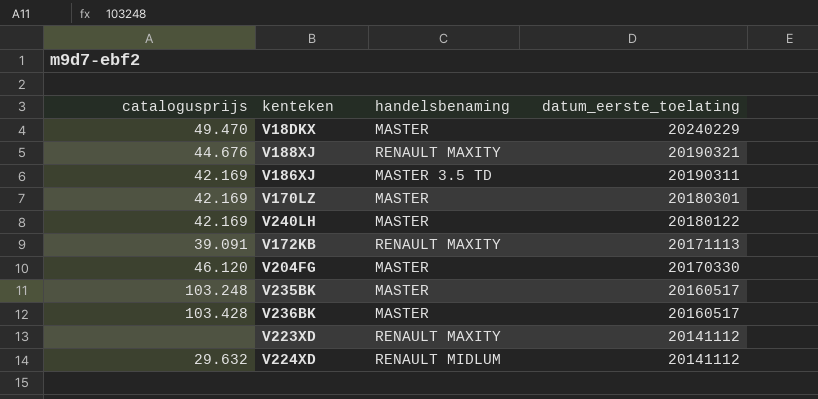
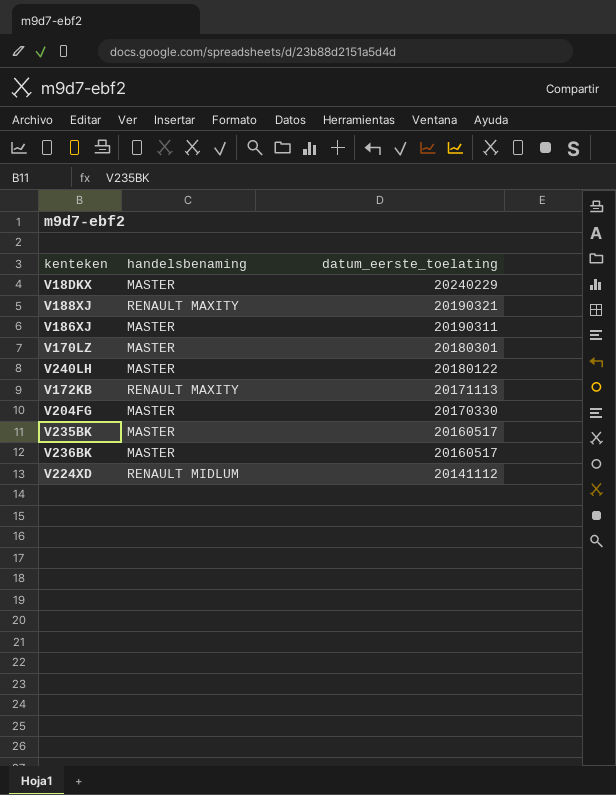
column catalogusprijs | position: 1 -> none
row V223XD: none | RENAULT MAXITY | 20141112 -> none
V186XJ | handelsbenaming: MASTER 3.5 TD -> MASTER

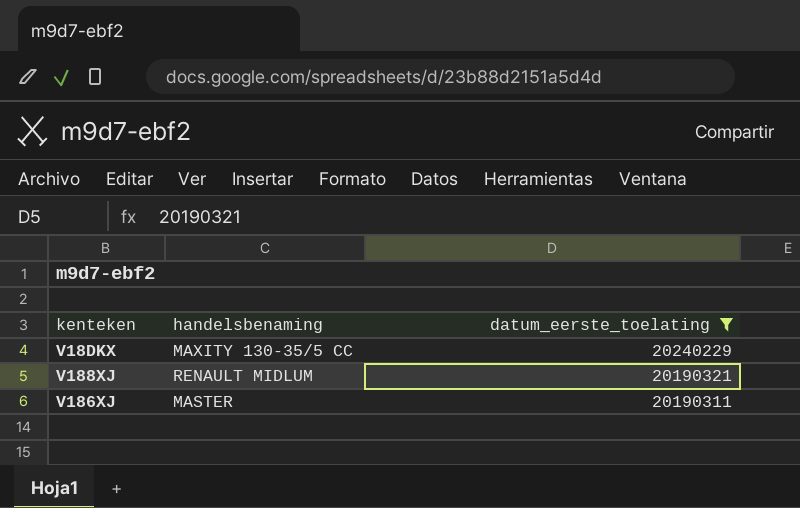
filter: none -> datum_eerste_toelating >= 20190311
V18DKX | handelsbenaming: MASTER -> MAXITY 130-35/5 CC
V188XJ | handelsbenaming: RENAULT MAXITY -> RENAULT MIDLUM

